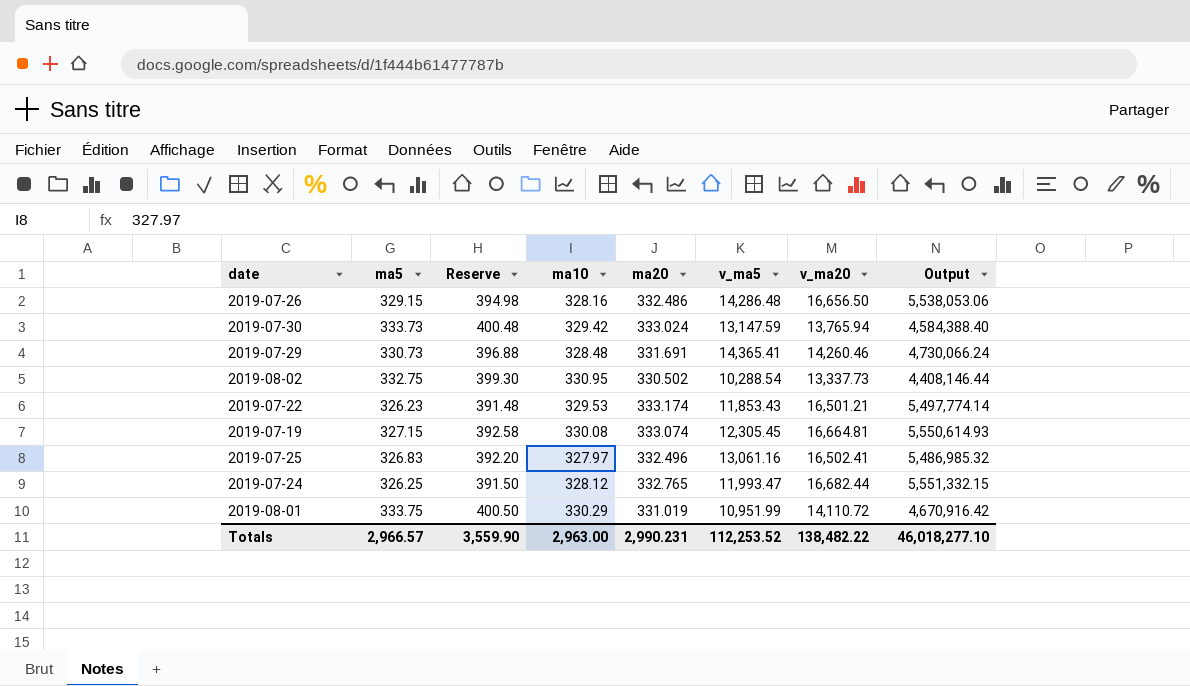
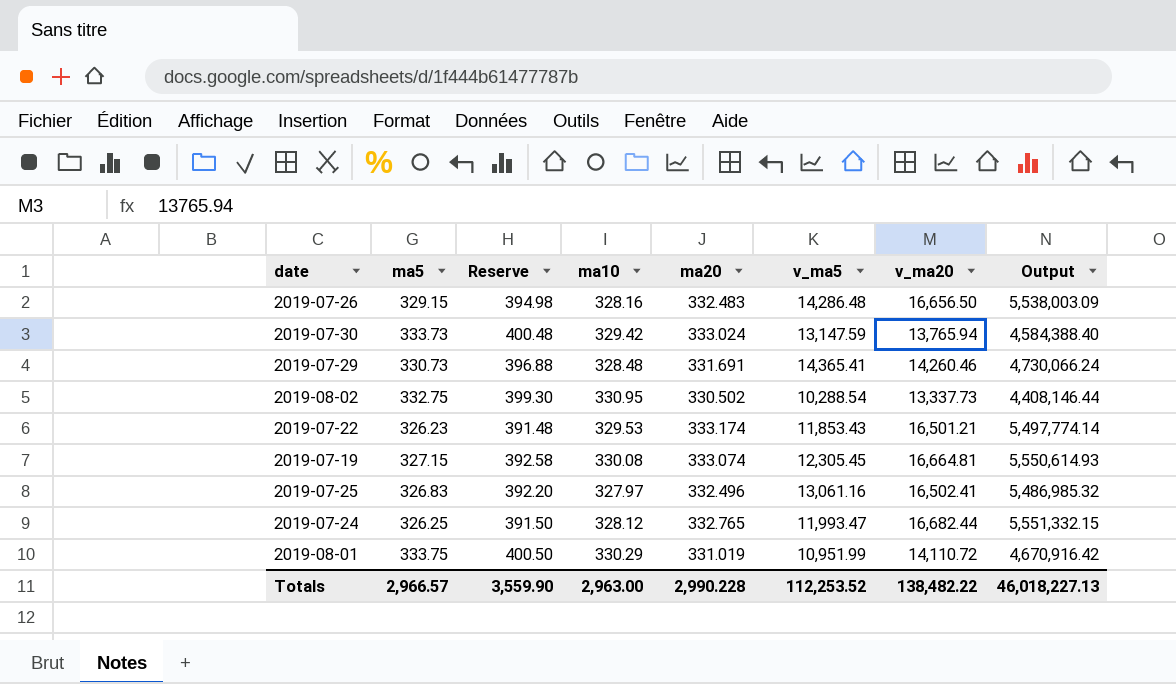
2019-07-26 | ma20: 332.486 -> 332.483
2019-07-26 | Output: 5,538,053.06 -> 5,538,003.09
Totals | ma20: 2,990.231 -> 2,990.228
Totals | Output: 46,018,277.10 -> 46,018,227.13

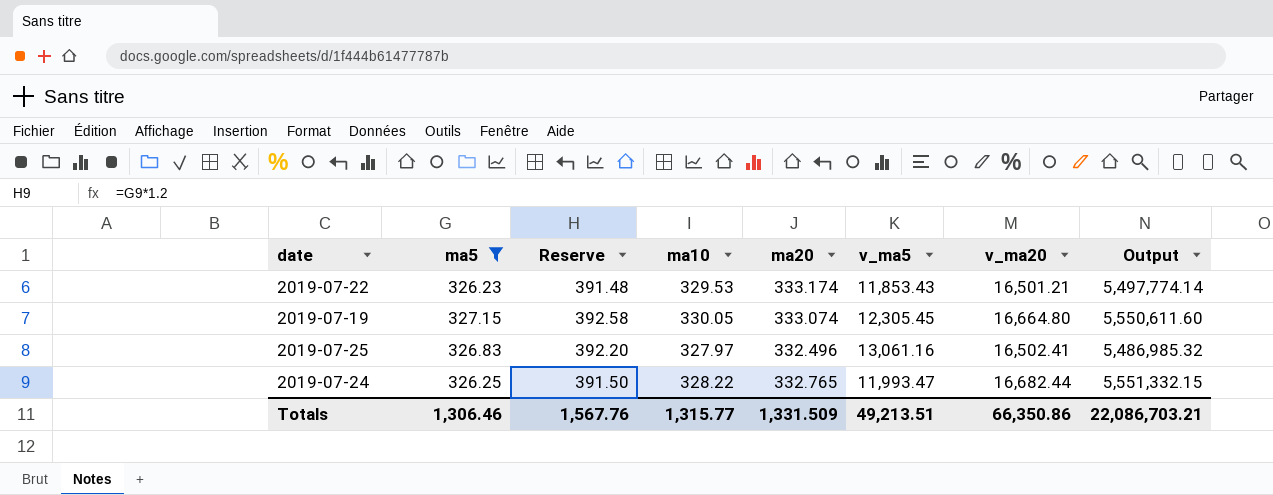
filter: none -> ma5 <= 327.15
2019-07-19 | ma10: 330.08 -> 330.05
2019-07-19 | v_ma20: 16,664.81 -> 16,664.80
2019-07-19 | Output: 5,550,614.93 -> 5,550,611.60
2019-07-24 | ma10: 328.12 -> 328.22
Totals | ma5: 2,966.57 -> 1,306.46
Totals | Reserve: 3,559.90 -> 1,567.76
Totals | ma10: 2,963.00 -> 1,315.77
Totals | ma20: 2,990.228 -> 1,331.509
Totals | v_ma5: 112,253.52 -> 49,213.51
Totals | v_ma20: 138,482.22 -> 66,350.86
Totals | Output: 46,018,227.13 -> 22,086,703.21

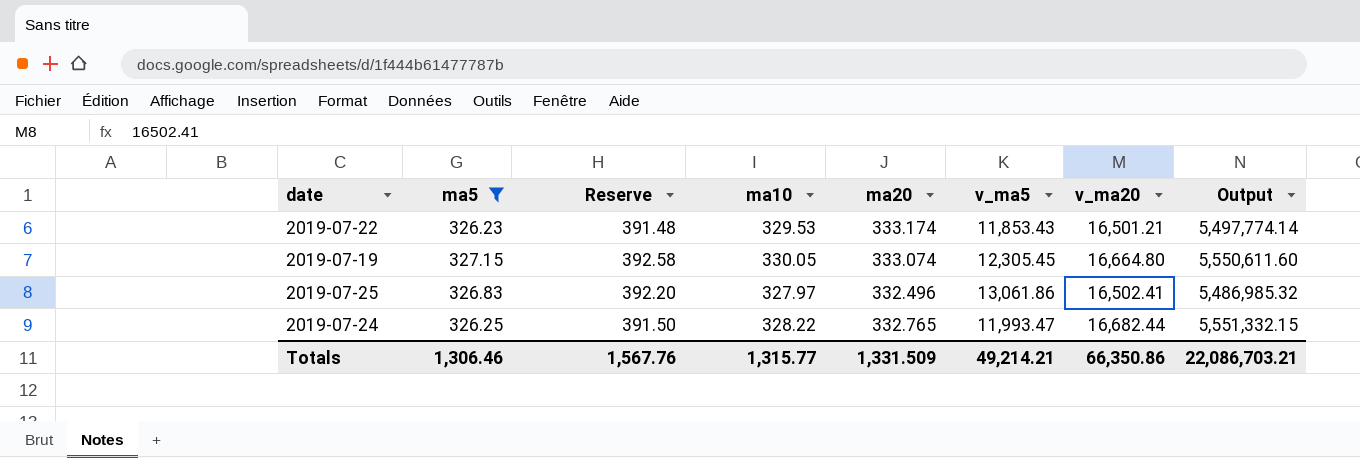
2019-07-25 | v_ma5: 13,061.16 -> 13,061.86
Totals | v_ma5: 49,213.51 -> 49,214.21

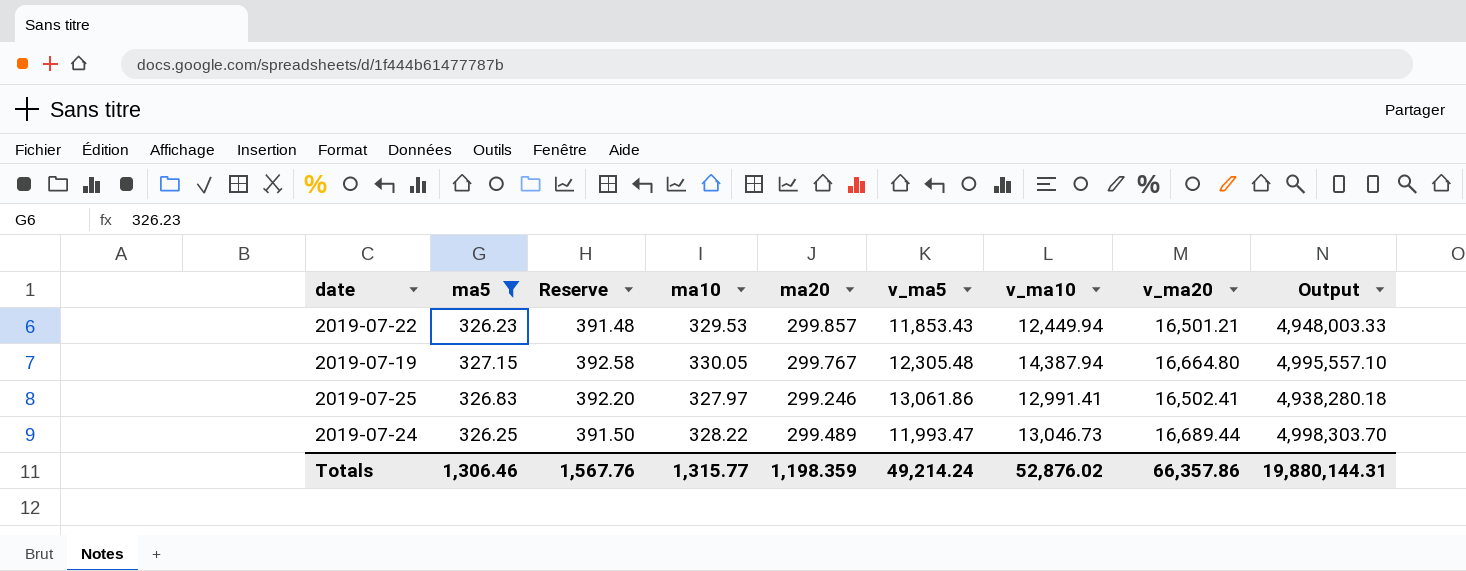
column v_ma10 | position: none -> 7
2019-07-22 | ma20: 333.174 -> 299.857
2019-07-22 | Output: 5,497,774.14 -> 4,948,003.33
2019-07-19 | ma20: 333.074 -> 299.767
2019-07-19 | v_ma5: 12,305.45 -> 12,305.48
2019-07-19 | Output: 5,550,611.60 -> 4,995,557.10
2019-07-25 | ma20: 332.496 -> 299.246
2019-07-25 | Output: 5,486,985.32 -> 4,938,280.18
2019-07-24 | ma20: 332.765 -> 299.489
2019-07-24 | v_ma20: 16,682.44 -> 16,689.44
2019-07-24 | Output: 5,551,332.15 -> 4,998,303.70
Totals | ma20: 1,331.509 -> 1,198.359
Totals | v_ma5: 49,214.21 -> 49,214.24
Totals | v_ma20: 66,350.86 -> 66,357.86
Totals | Output: 22,086,703.21 -> 19,880,144.31

